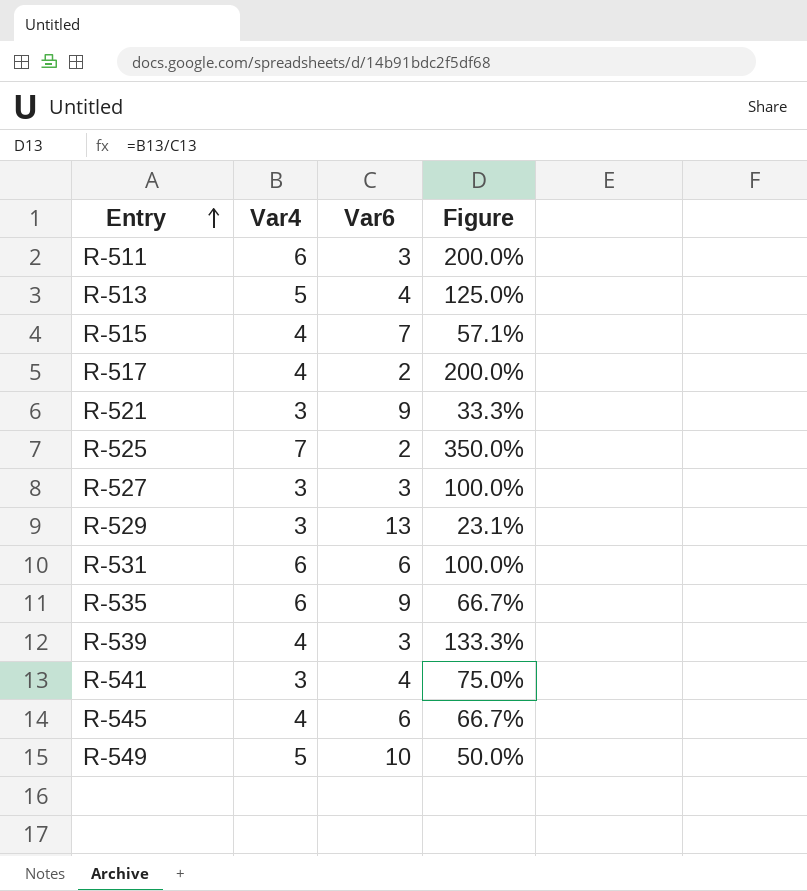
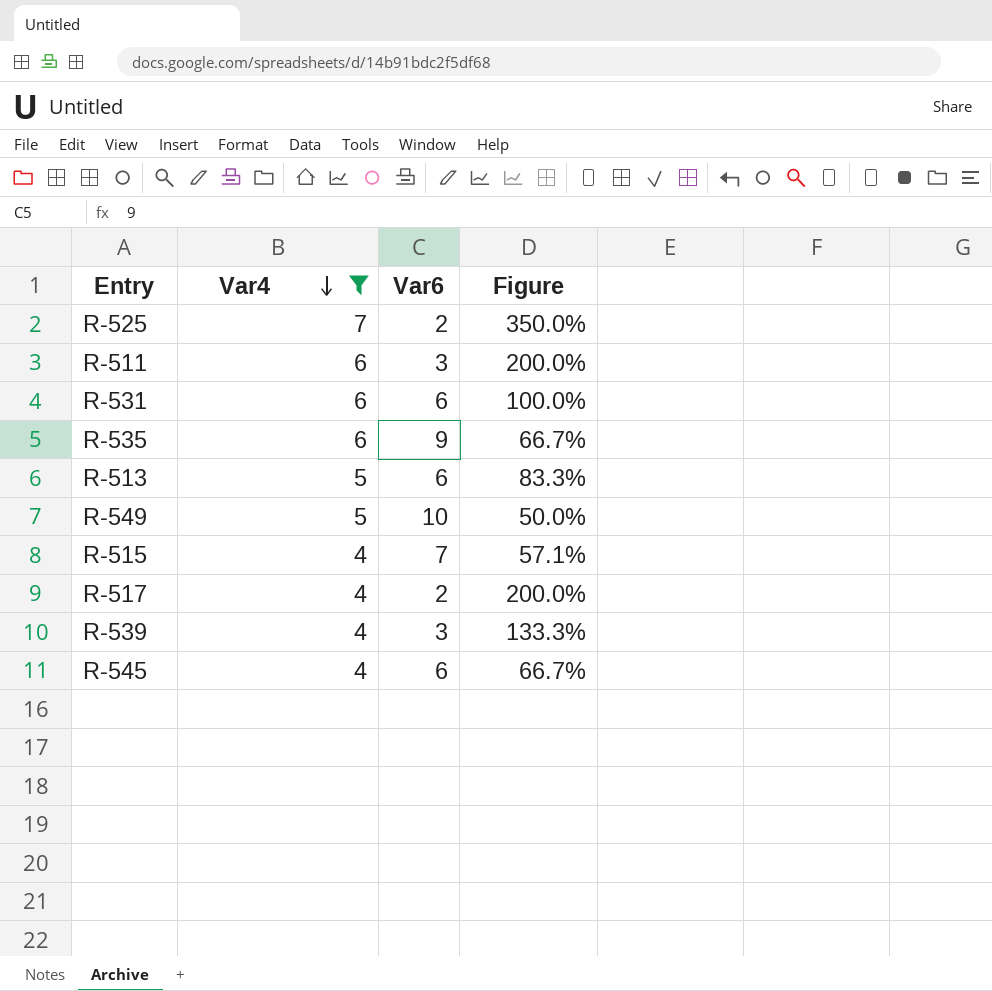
filter: none -> Var4 != 3
row order: Entry ascending -> Var4 descending
R-513 | Var6: 4 -> 6
R-513 | Figure: 125.0% -> 83.3%

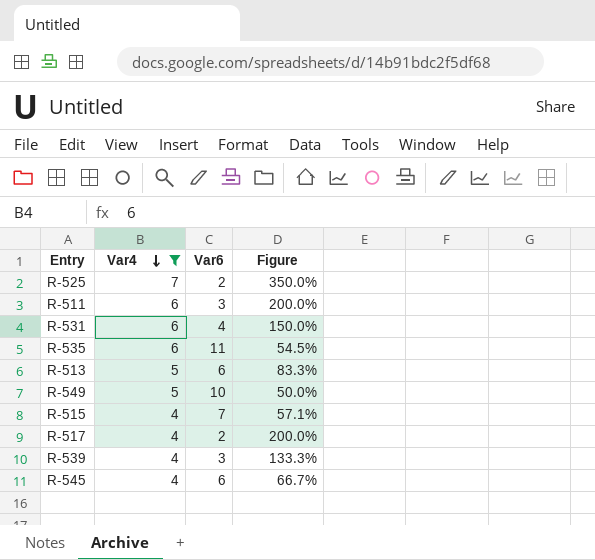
R-531 | Var6: 6 -> 4
R-531 | Figure: 100.0% -> 150.0%
R-535 | Var6: 9 -> 11
R-535 | Figure: 66.7% -> 54.5%

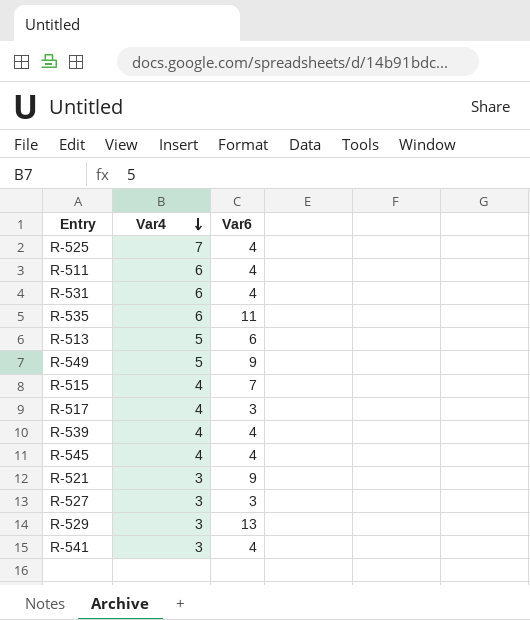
filter: Var4 != 3 -> none
column Figure | formula: [Var4] / [Var6] -> none
R-525 | Var6: 2 -> 4
R-511 | Var6: 3 -> 4
R-549 | Var6: 10 -> 9
R-517 | Var6: 2 -> 3
R-539 | Var6: 3 -> 4
R-545 | Var6: 6 -> 4

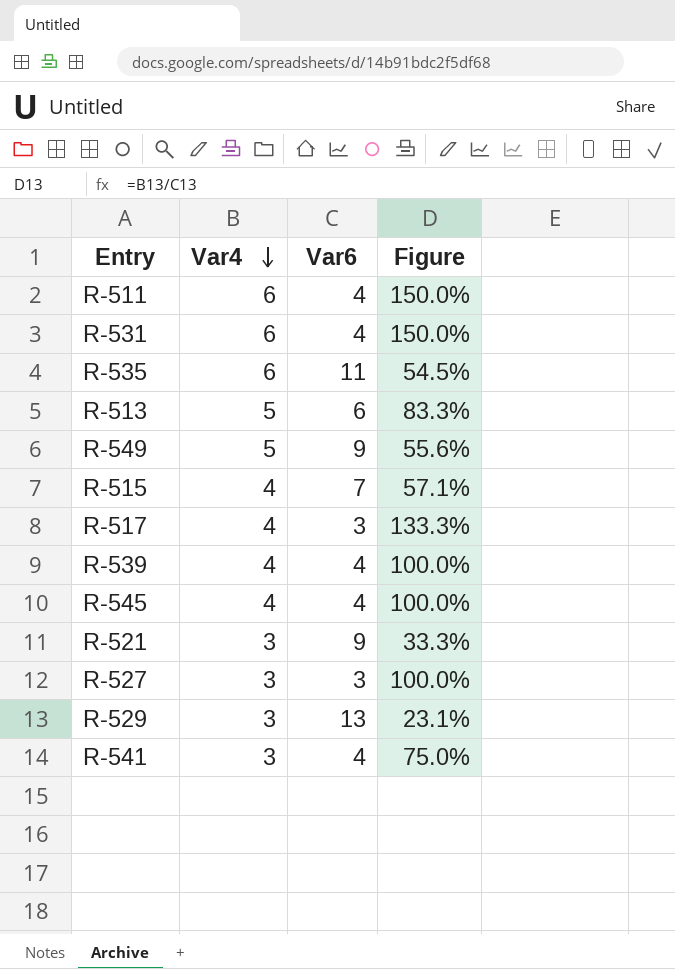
column Figure | formula: none -> [Var4] / [Var6]
row R-525: 7 | 4 -> none

